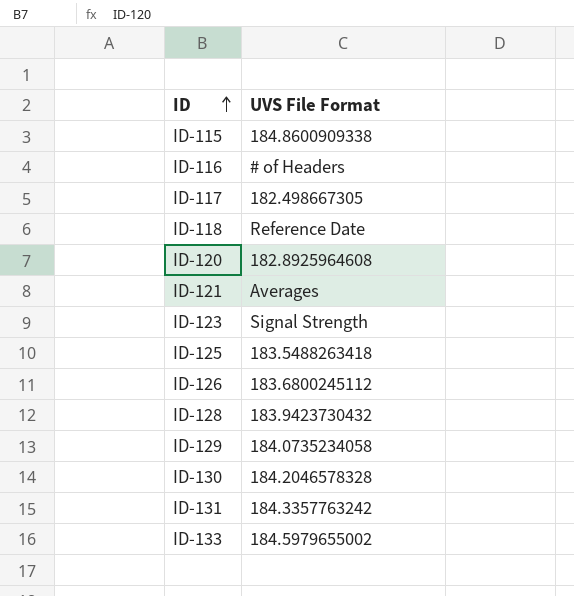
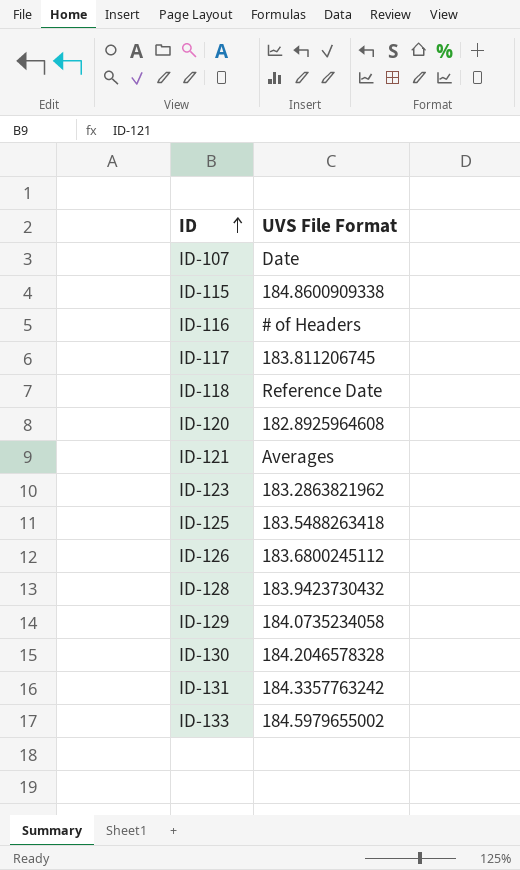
row ID-107: none -> Date
ID-117 | UVS File Format: 182.498667305 -> 183.811206745
ID-123 | UVS File Format: Signal Strength -> 183.2863821962

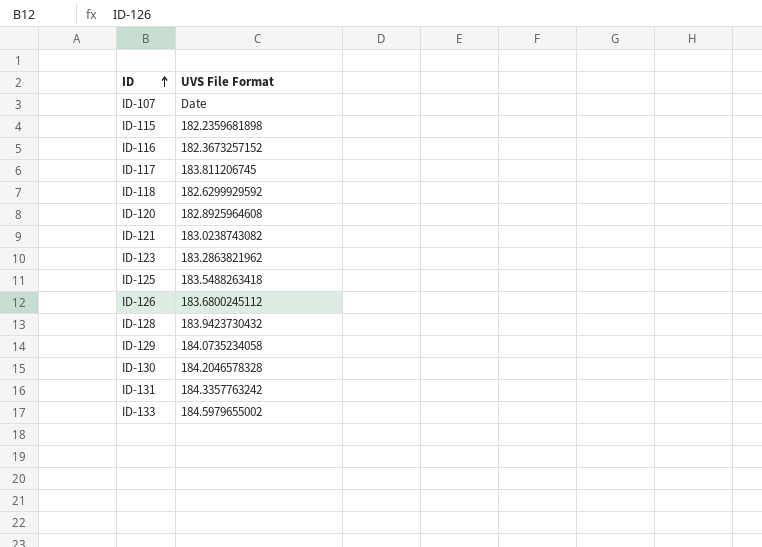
ID-115 | UVS File Format: 184.8600909338 -> 182.2359681898
ID-116 | UVS File Format: # of Headers -> 182.3673257152
ID-118 | UVS File Format: Reference Date -> 182.6299929592
ID-121 | UVS File Format: Averages -> 183.0238743082

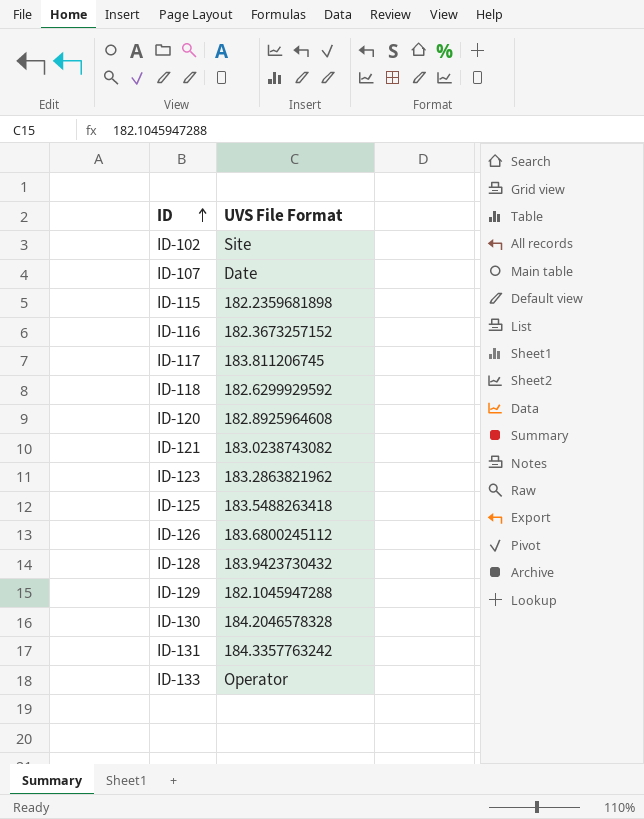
row ID-102: none -> Site
ID-129 | UVS File Format: 184.0735234058 -> 182.1045947288
ID-133 | UVS File Format: 184.5979655002 -> Operator

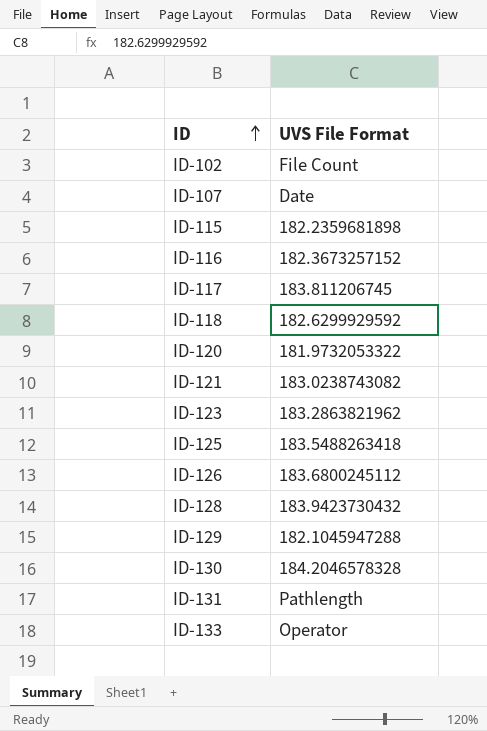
ID-102 | UVS File Format: Site -> File Count
ID-120 | UVS File Format: 182.8925964608 -> 181.9732053322
ID-131 | UVS File Format: 184.3357763242 -> Pathlength

